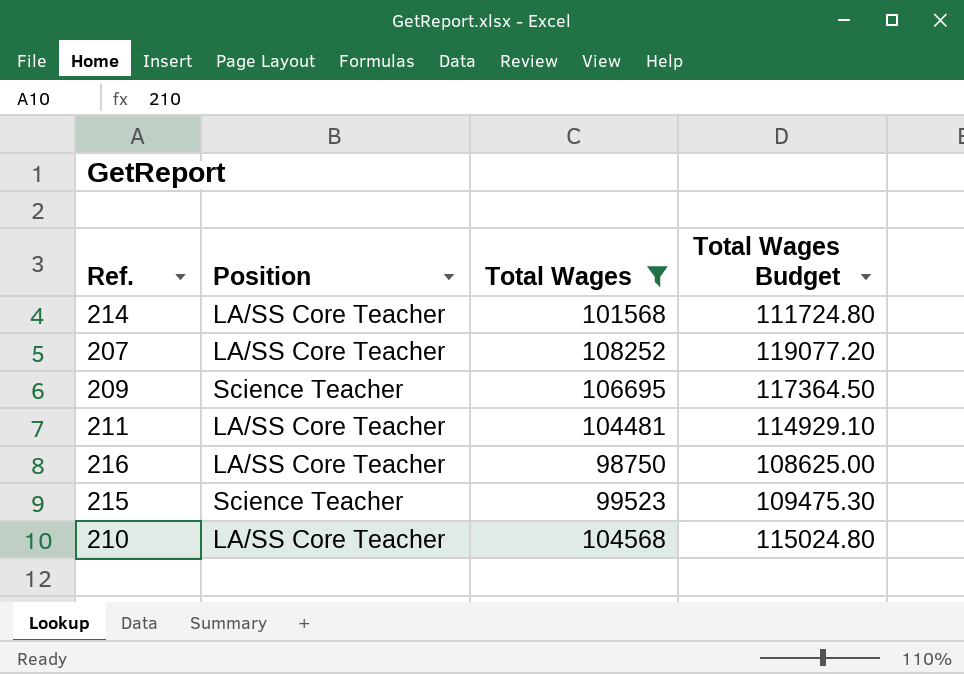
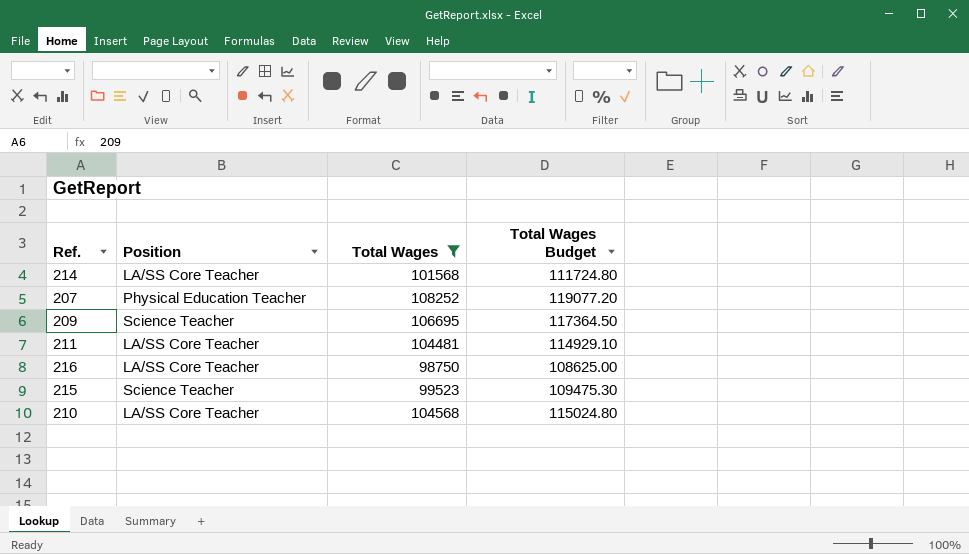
207 | Position: LA/SS Core Teacher -> Physical Education Teacher

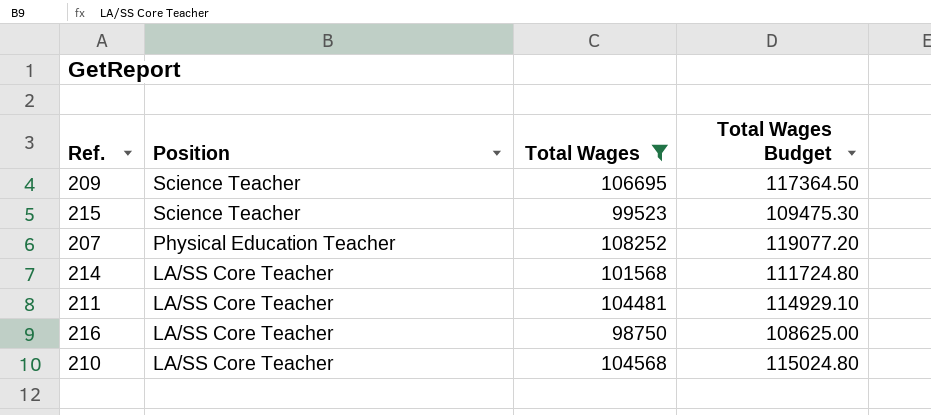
row order: none -> Position descending

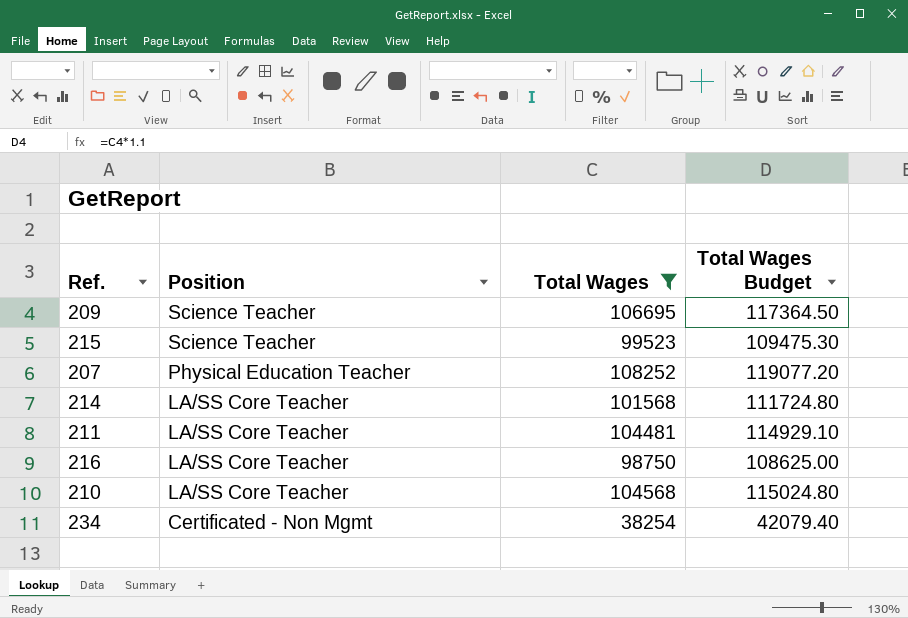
row 234: none -> Certificated - Non Mgmt | 38254 | 42079.40

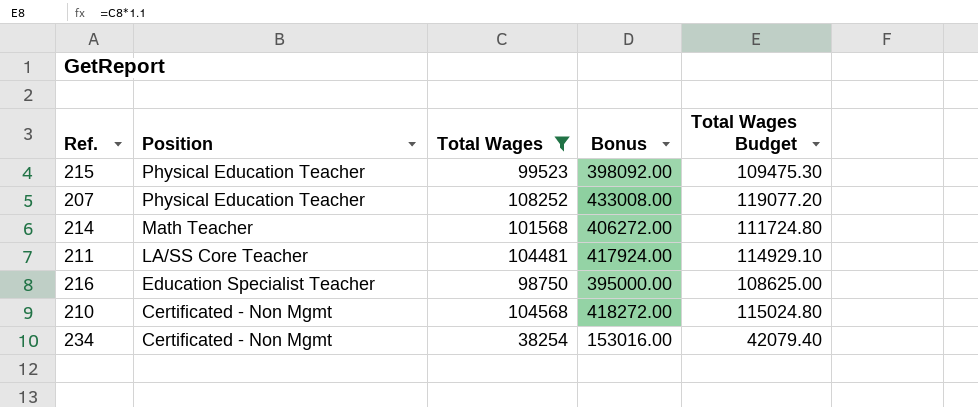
column Bonus | formula: none -> [Total Wages] * 4
row 209: Science Teacher | 106695 | 117364.50 -> none
215 | Position: Science Teacher -> Physical Education Teacher
214 | Position: LA/SS Core Teacher -> Math Teacher
216 | Position: LA/SS Core Teacher -> Education Specialist Teacher
210 | Position: LA/SS Core Teacher -> Certificated - Non Mgmt

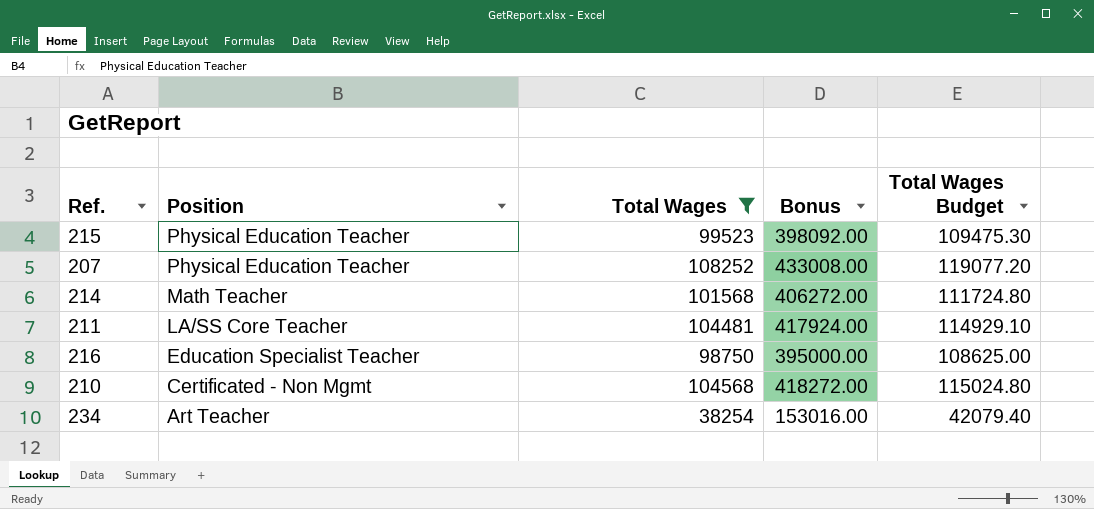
234 | Position: Certificated - Non Mgmt -> Art Teacher

